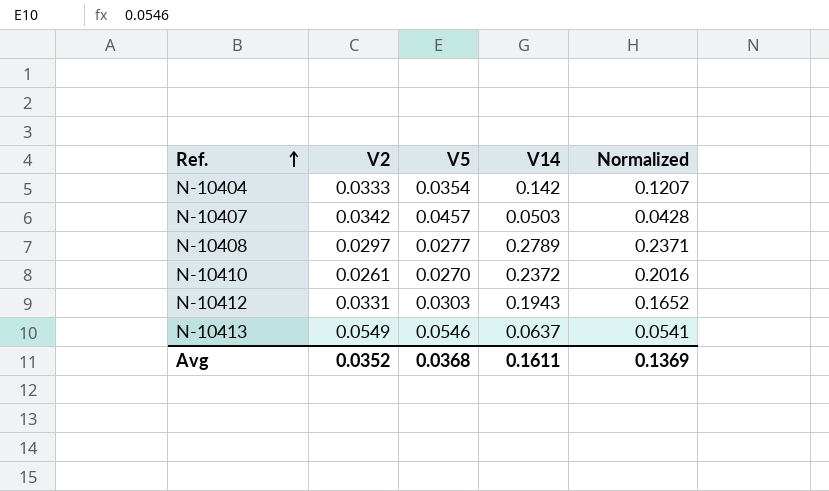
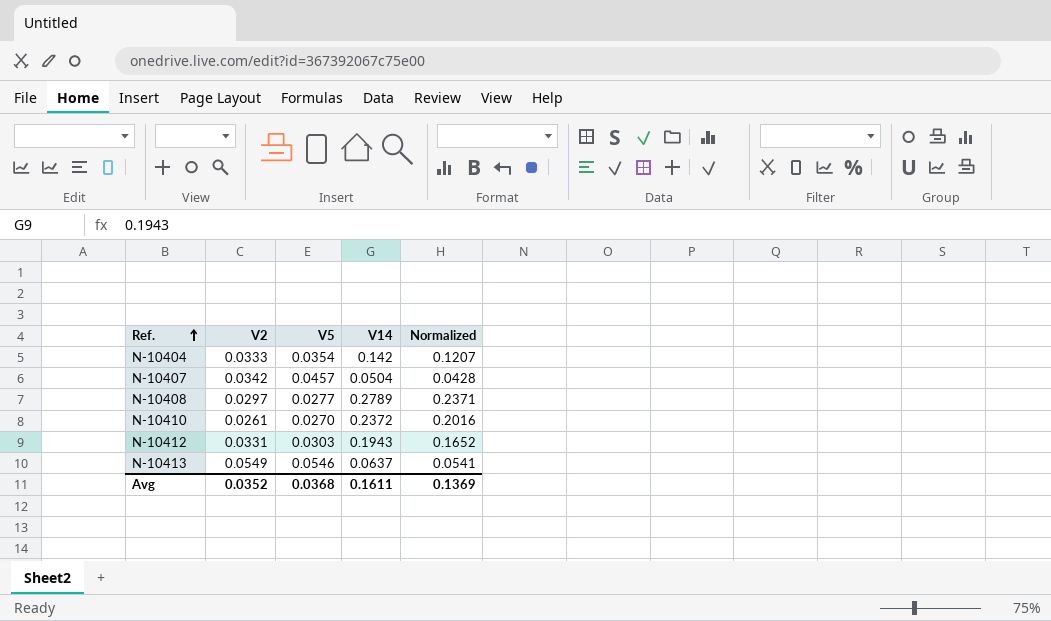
N-10407 | V14: 0.0503 -> 0.0504

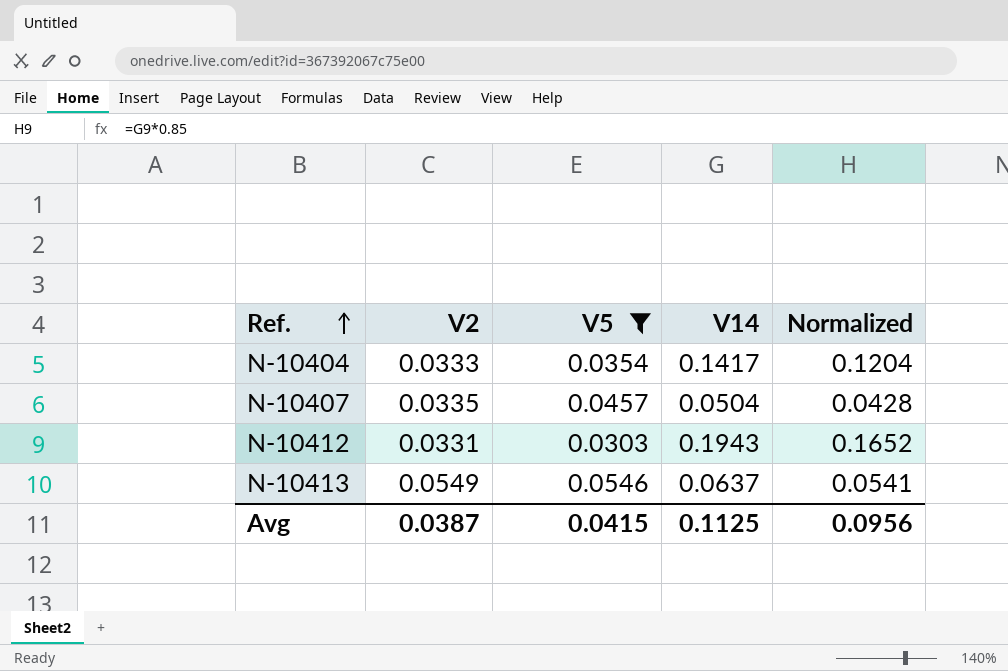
filter: none -> V5 >= 0.0303
N-10404 | V14: 0.142 -> 0.1417
N-10404 | Normalized: 0.1207 -> 0.1204
N-10407 | V2: 0.0342 -> 0.0335
Avg | V2: 0.0352 -> 0.0387
Avg | V5: 0.0368 -> 0.0415
Avg | V14: 0.1611 -> 0.1125
Avg | Normalized: 0.1369 -> 0.0956

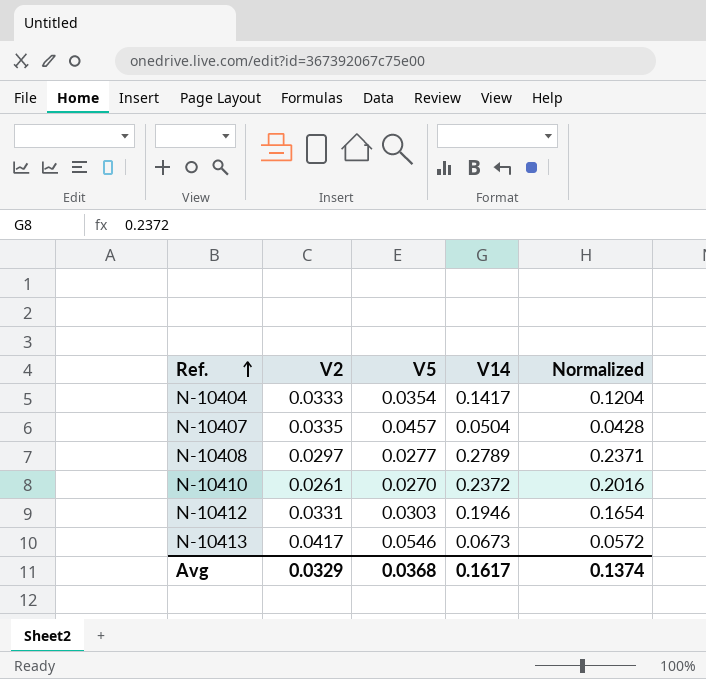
filter: V5 >= 0.0303 -> none
N-10412 | V14: 0.1943 -> 0.1946
N-10412 | Normalized: 0.1652 -> 0.1654
N-10413 | V2: 0.0549 -> 0.0417
N-10413 | V14: 0.0637 -> 0.0673
N-10413 | Normalized: 0.0541 -> 0.0572
Avg | V2: 0.0387 -> 0.0329
Avg | V5: 0.0415 -> 0.0368
Avg | V14: 0.1125 -> 0.1617
Avg | Normalized: 0.0956 -> 0.1374

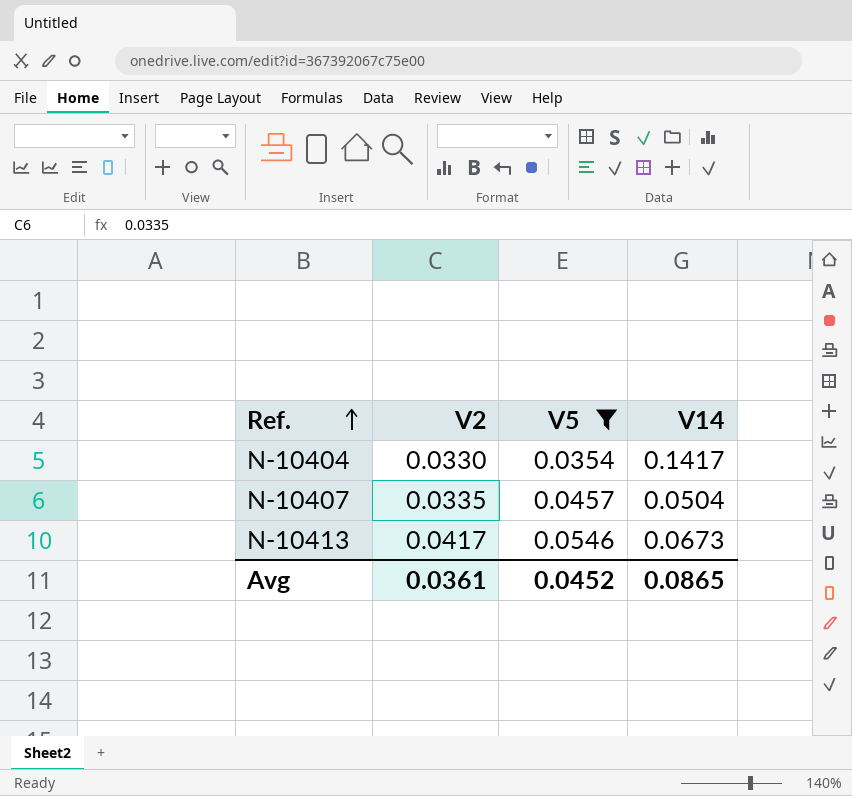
filter: none -> V5 >= 0.0354
column Normalized | formula: [V14] * 0.85 -> none
N-10404 | V2: 0.0333 -> 0.0330
Avg | V2: 0.0329 -> 0.0361
Avg | V5: 0.0368 -> 0.0452
Avg | V14: 0.1617 -> 0.0865

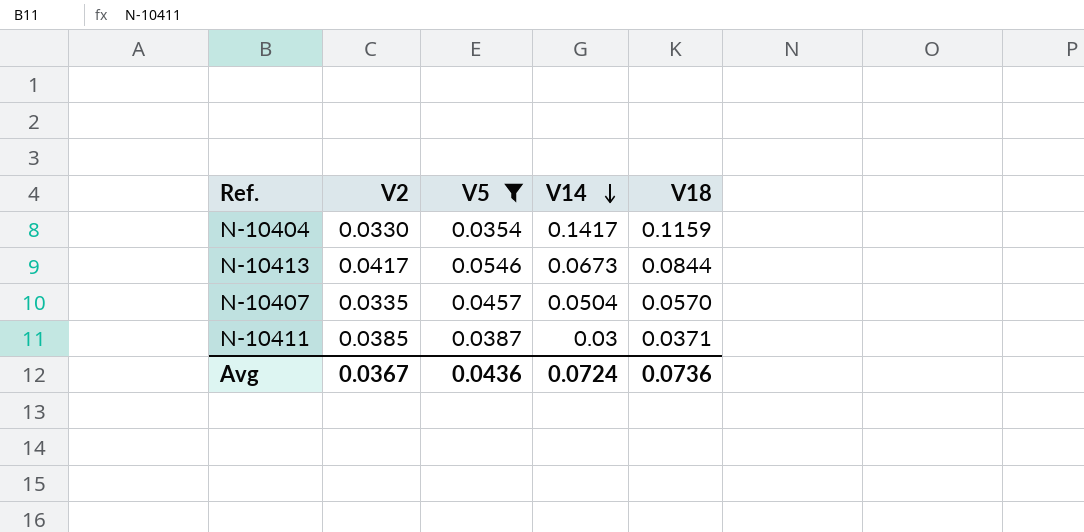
row order: Ref. ascending -> V14 descending
column V18 | position: none -> 5
row N-10411: none -> 0.0385 | 0.0387 | 0.03 | 0.0371
Avg | V2: 0.0361 -> 0.0367
Avg | V5: 0.0452 -> 0.0436
Avg | V14: 0.0865 -> 0.0724

